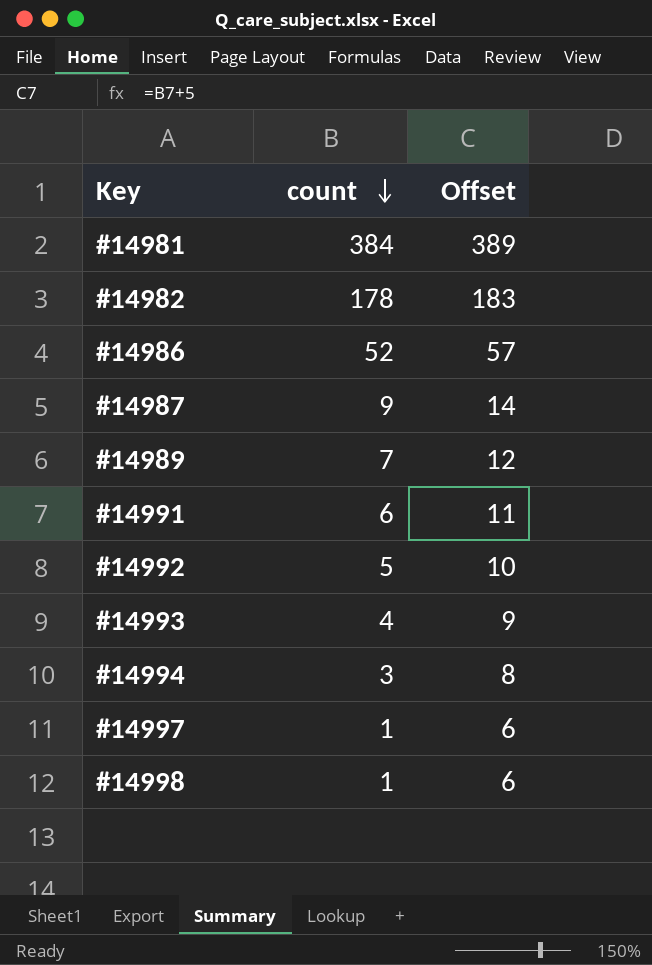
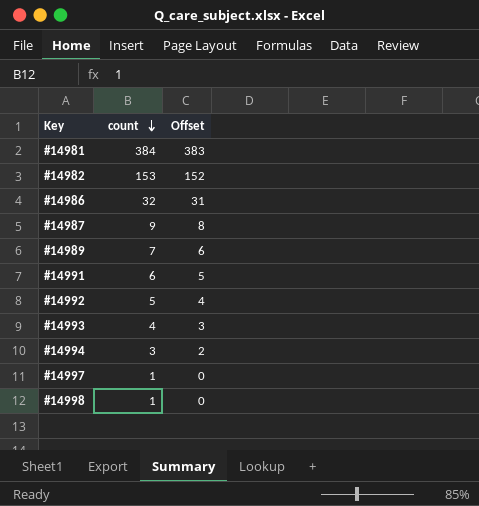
column Offset | formula: [count] + 5 -> [count] - 1
#14982 | count: 178 -> 153
#14986 | count: 52 -> 32

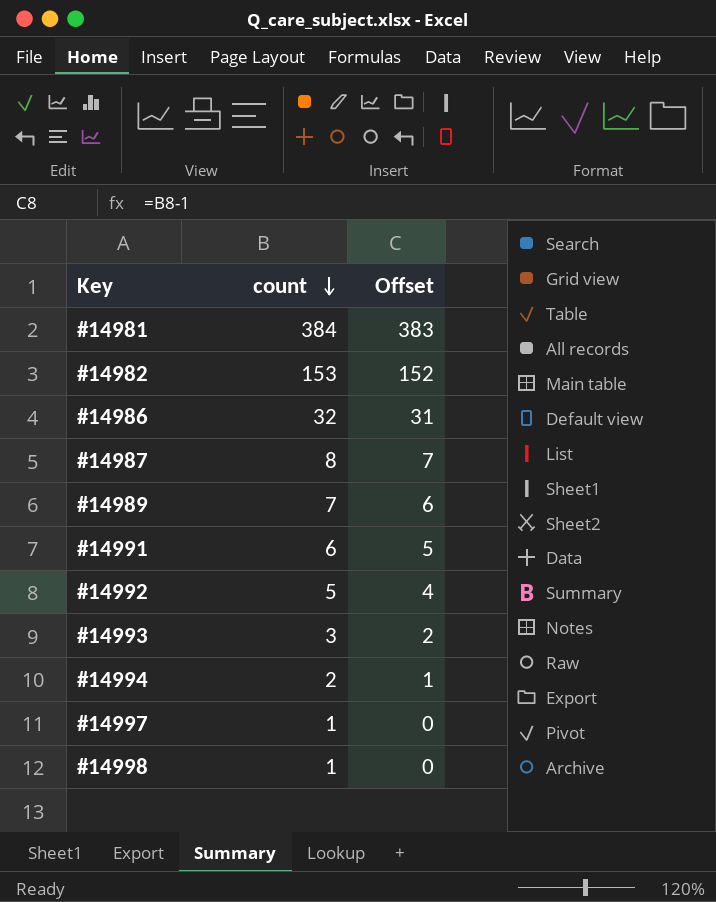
#14987 | count: 9 -> 8
#14987 | Offset: 8 -> 7
#14993 | count: 4 -> 3
#14993 | Offset: 3 -> 2
#14994 | count: 3 -> 2
#14994 | Offset: 2 -> 1

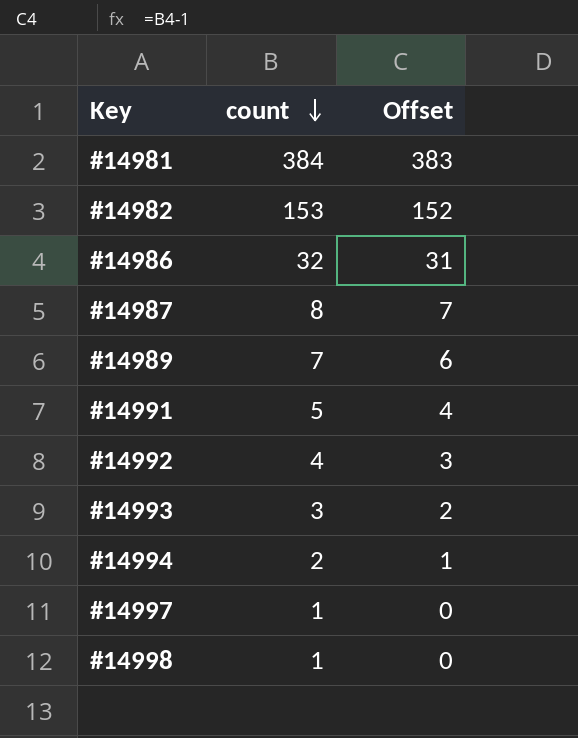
#14991 | count: 6 -> 5
#14991 | Offset: 5 -> 4
#14992 | count: 5 -> 4
#14992 | Offset: 4 -> 3

